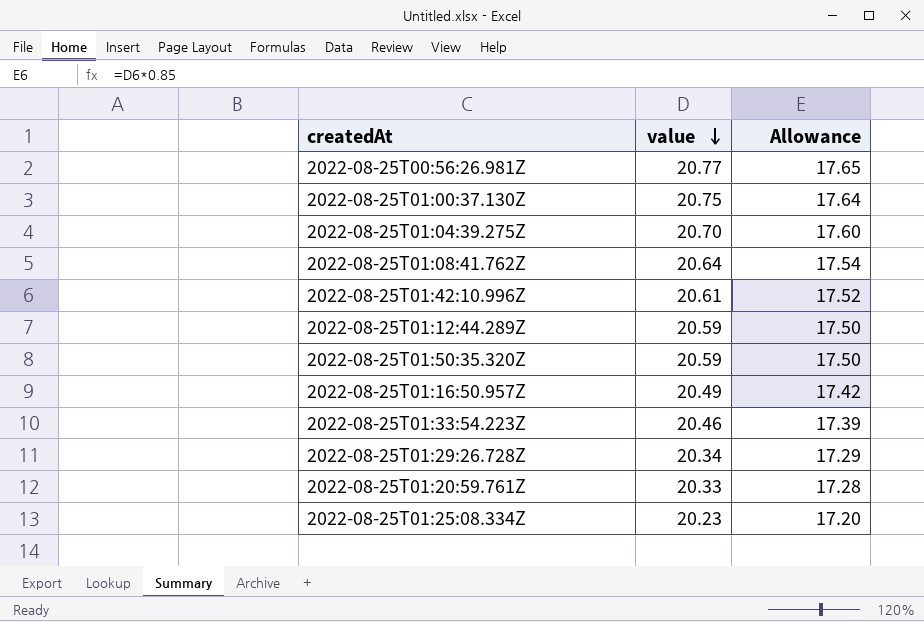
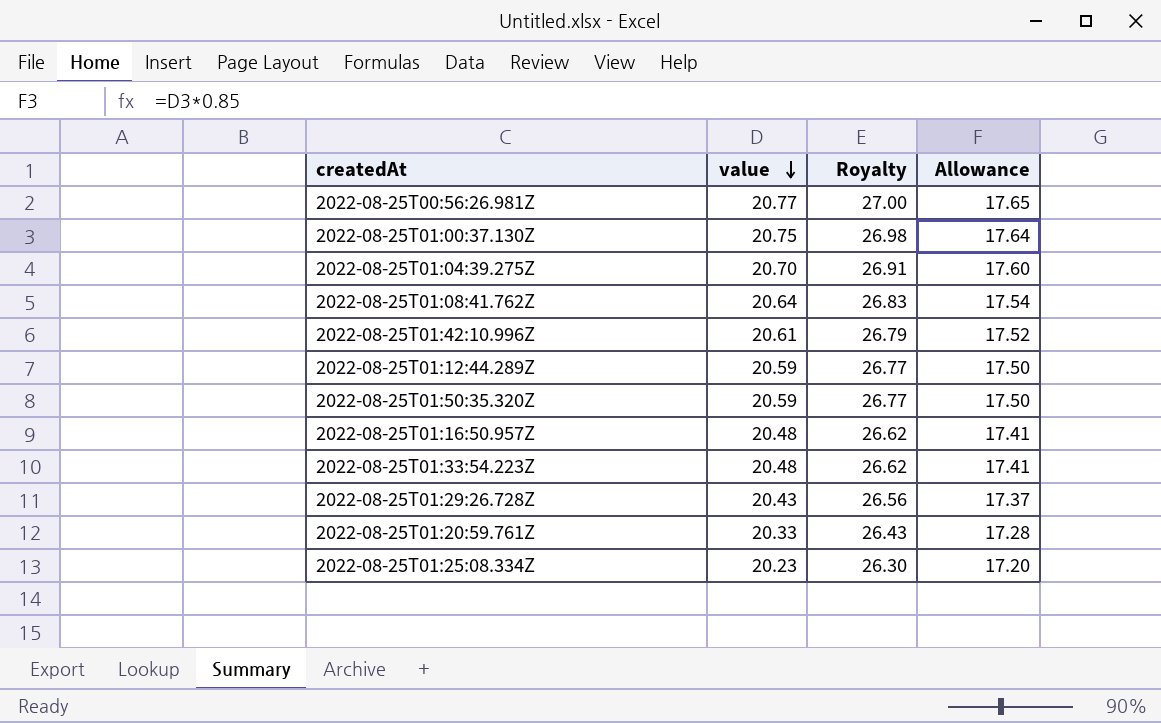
column Royalty | formula: none -> [value] * 1.3
2022-08-25T01:16:50.957Z | value: 20.49 -> 20.48
2022-08-25T01:16:50.957Z | Allowance: 17.42 -> 17.41
2022-08-25T01:33:54.223Z | value: 20.46 -> 20.48
2022-08-25T01:33:54.223Z | Allowance: 17.39 -> 17.41
2022-08-25T01:29:26.728Z | value: 20.34 -> 20.43
2022-08-25T01:29:26.728Z | Allowance: 17.29 -> 17.37

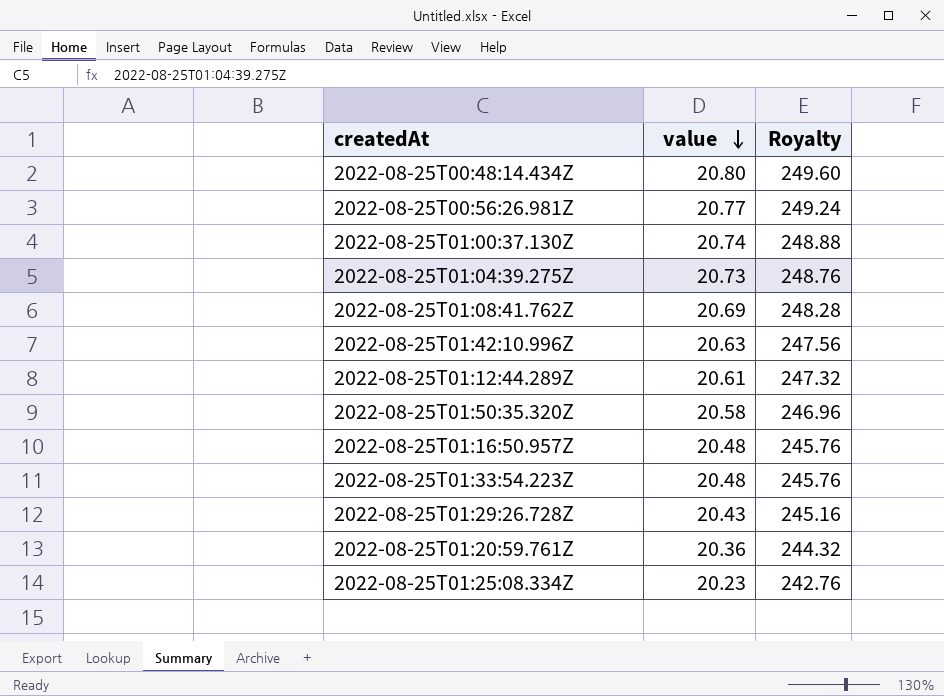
column Allowance | formula: [value] * 0.85 -> none
column Royalty | formula: [value] * 1.3 -> [value] * 12
row 2022-08-25T00:48:14.434Z: none -> 20.80 | 249.60
2022-08-25T01:00:37.130Z | value: 20.75 -> 20.74
2022-08-25T01:04:39.275Z | value: 20.70 -> 20.73
2022-08-25T01:08:41.762Z | value: 20.64 -> 20.69
2022-08-25T01:42:10.996Z | value: 20.61 -> 20.63
2022-08-25T01:12:44.289Z | value: 20.59 -> 20.61
2022-08-25T01:50:35.320Z | value: 20.59 -> 20.58
2022-08-25T01:20:59.761Z | value: 20.33 -> 20.36

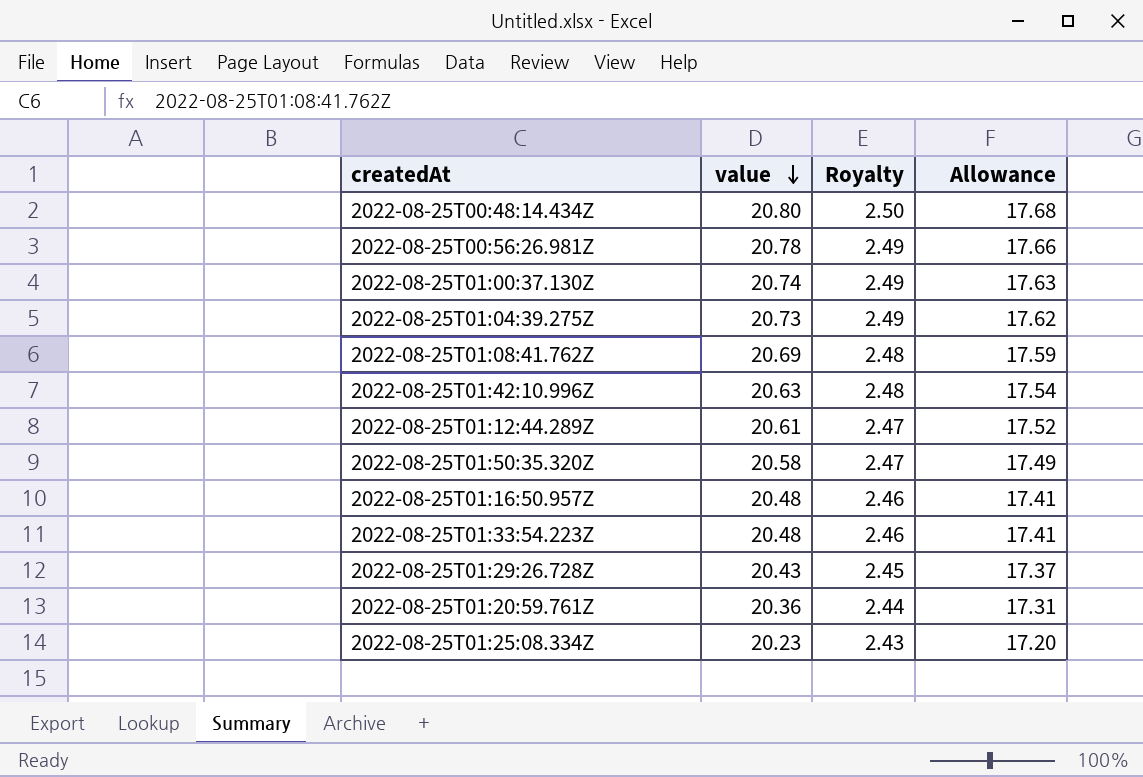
column Royalty | formula: [value] * 12 -> [value] * 0.12
column Allowance | formula: none -> [value] * 0.85
2022-08-25T00:56:26.981Z | value: 20.77 -> 20.78

